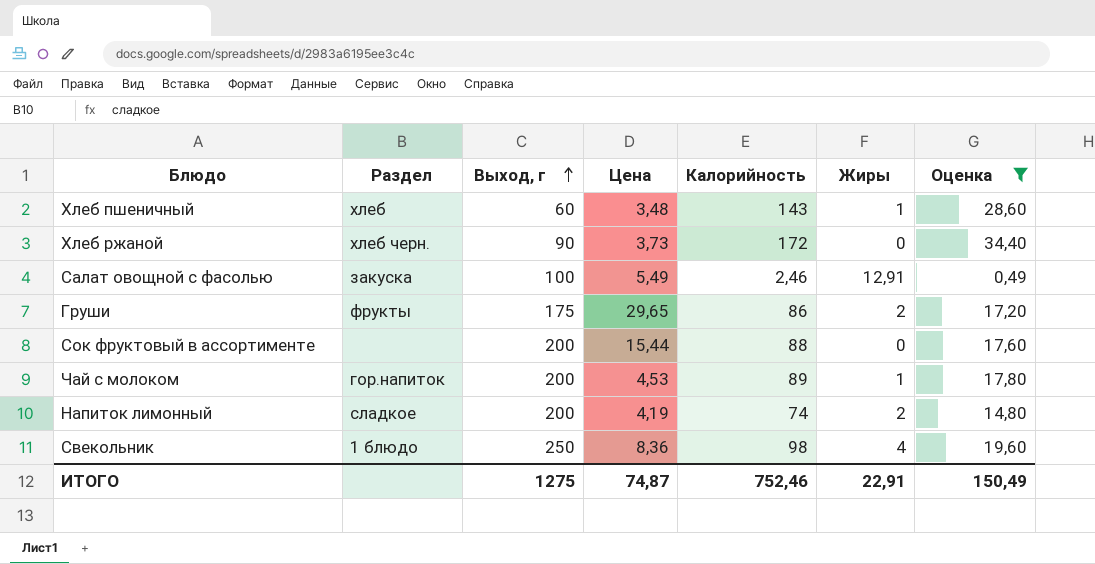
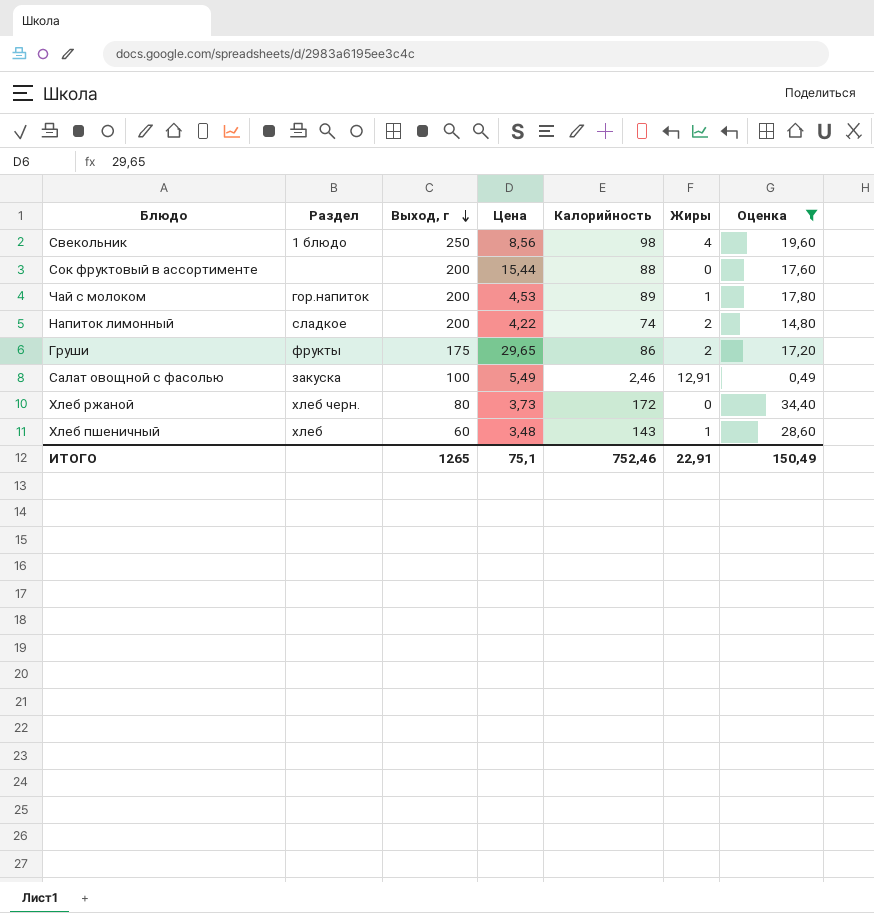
row order: Выход, г ascending -> Выход, г descending
Свекольник | Цена: 8,36 -> 8,56
Напиток лимонный | Цена: 4,19 -> 4,22
Хлеб ржаной | Выход, г: 90 -> 80
ИТОГО | Выход, г: 1275 -> 1265
ИТОГО | Цена: 74,87 -> 75,1

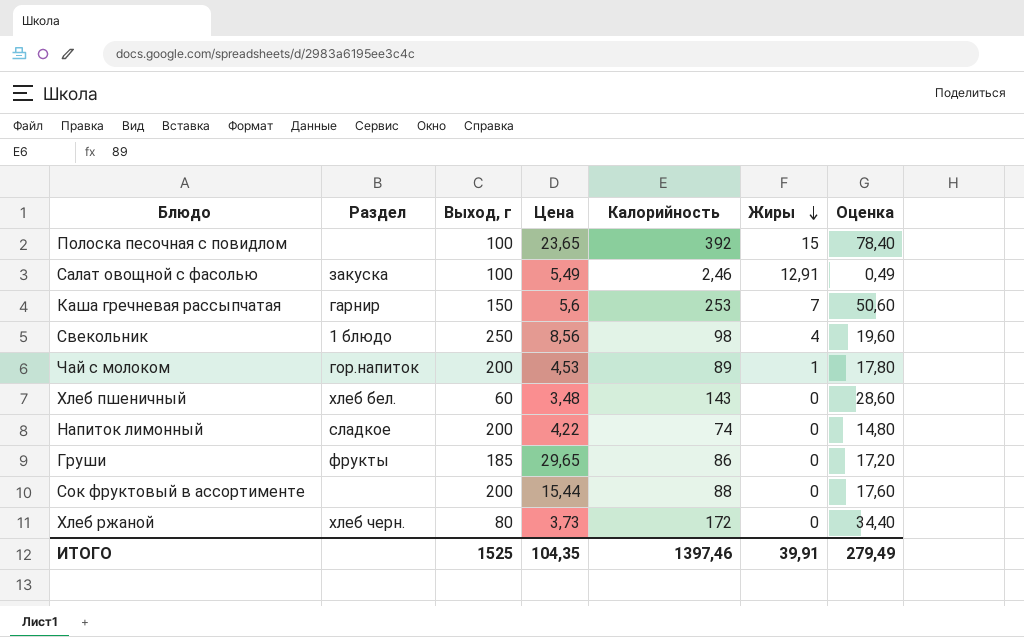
filter: Оценка <= 34,40 -> none
row order: Выход, г descending -> Жиры descending
Хлеб пшеничный | Раздел: хлеб -> хлеб бел.
Хлеб пшеничный | Жиры: 1 -> 0
Напиток лимонный | Жиры: 2 -> 0
Груши | Выход, г: 175 -> 185
Груши | Жиры: 2 -> 0
ИТОГО | Выход, г: 1265 -> 1525
ИТОГО | Цена: 75,1 -> 104,35
ИТОГО | Калорийность: 752,46 -> 1397,46
ИТОГО | Жиры: 22,91 -> 39,91
ИТОГО | Оценка: 150,49 -> 279,49

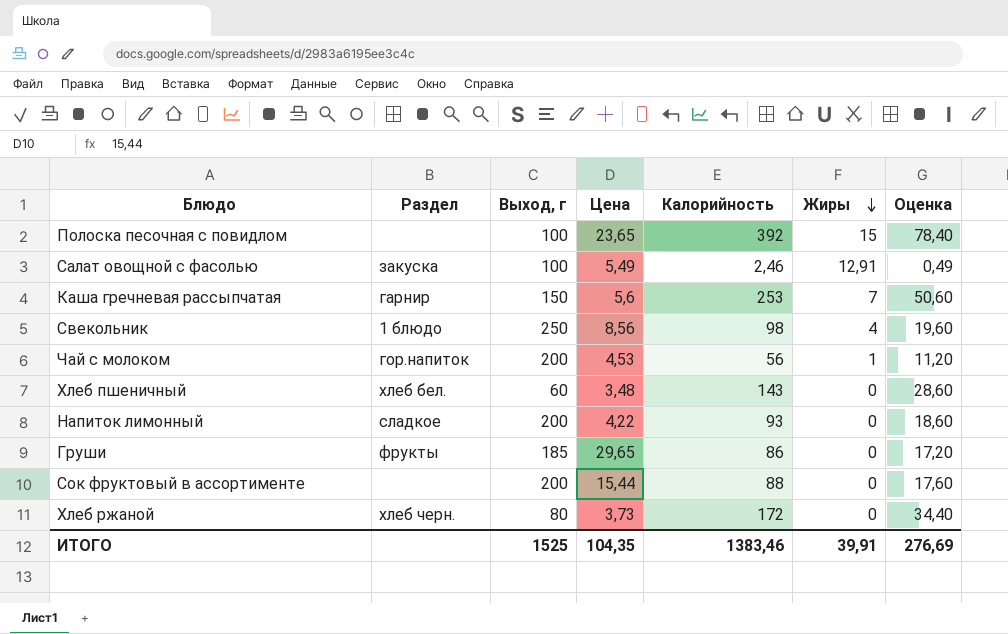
Чай с молоком | Калорийность: 89 -> 56
Чай с молоком | Оценка: 17,80 -> 11,20
Напиток лимонный | Калорийность: 74 -> 93
Напиток лимонный | Оценка: 14,80 -> 18,60
ИТОГО | Калорийность: 1397,46 -> 1383,46
ИТОГО | Оценка: 279,49 -> 276,69

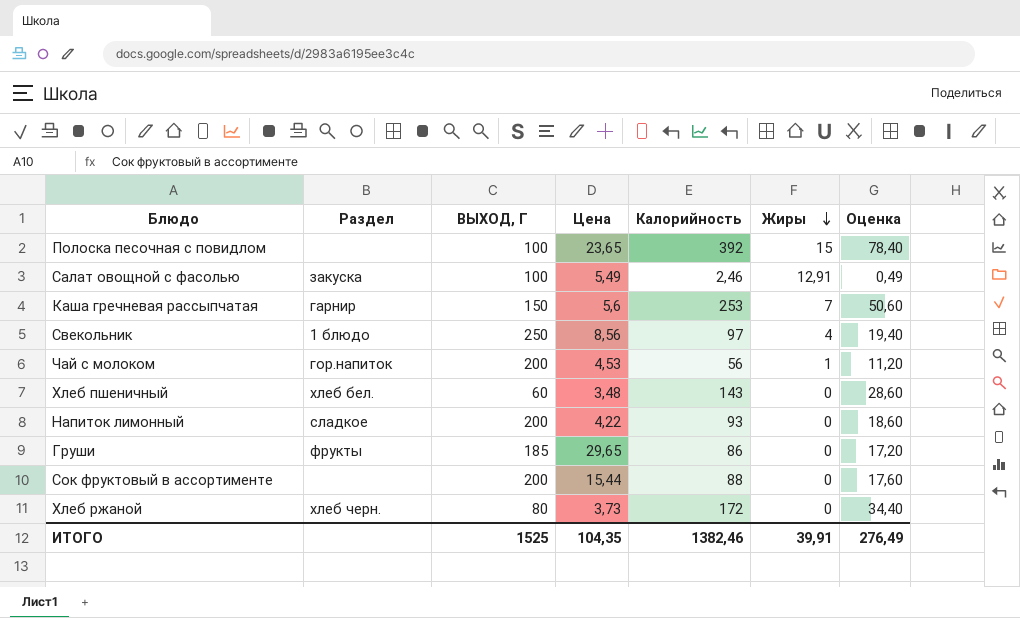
column name: Выход, г -> ВЫХОД, Г
Свекольник | Калорийность: 98 -> 97
Свекольник | Оценка: 19,60 -> 19,40
ИТОГО | Калорийность: 1383,46 -> 1382,46
ИТОГО | Оценка: 276,69 -> 276,49

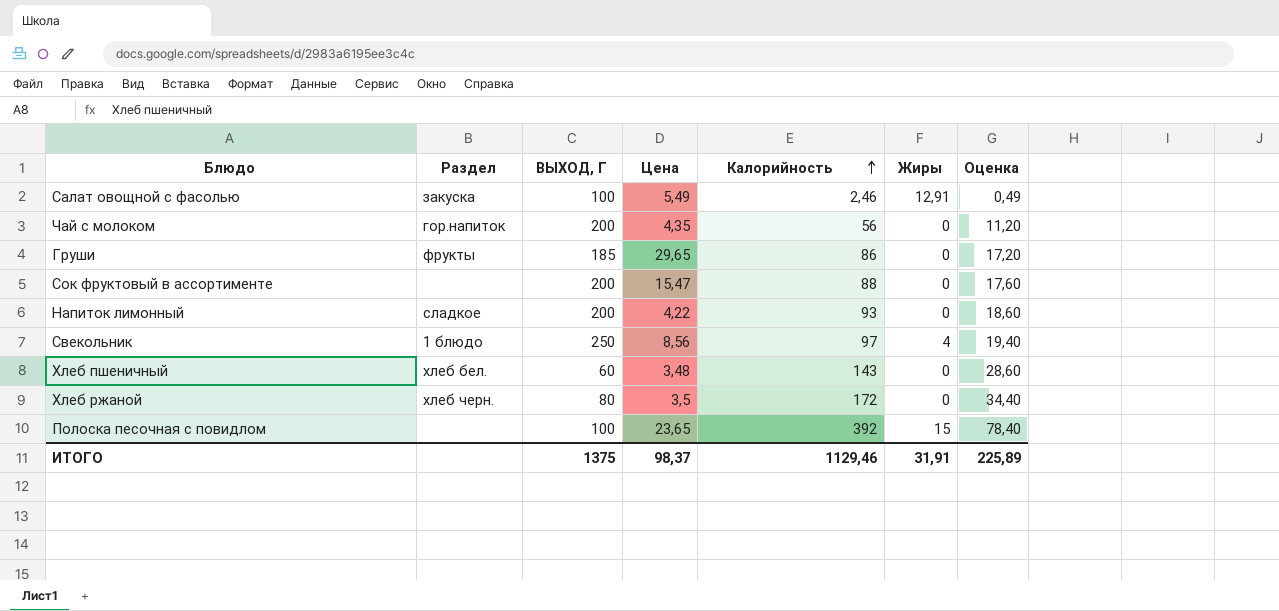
row order: Жиры descending -> Калорийность ascending
row Каша гречневая рассыпчатая: гарнир | 150 | 5,6 | 253 | 7 | 50,60 -> none
Чай с молоком | Цена: 4,53 -> 4,35
Чай с молоком | Жиры: 1 -> 0
Сок фруктовый в ассортименте | Цена: 15,44 -> 15,47
Хлеб ржаной | Цена: 3,73 -> 3,5
ИТОГО | ВЫХОД, Г: 1525 -> 1375
ИТОГО | Цена: 104,35 -> 98,37
ИТОГО | Калорийность: 1382,46 -> 1129,46
ИТОГО | Жиры: 39,91 -> 31,91
ИТОГО | Оценка: 276,49 -> 225,89

